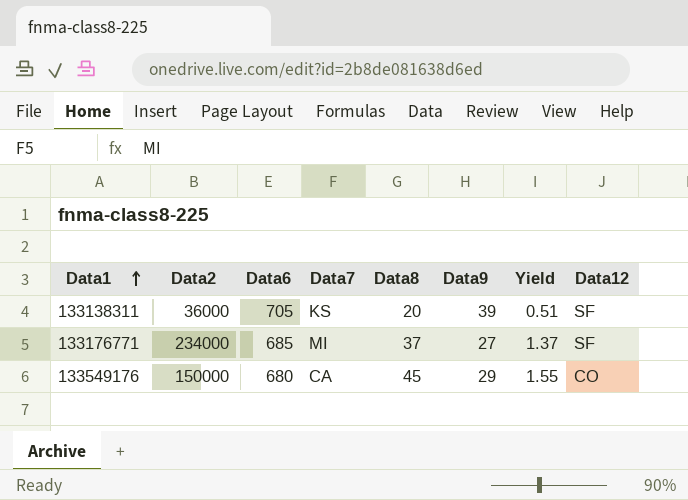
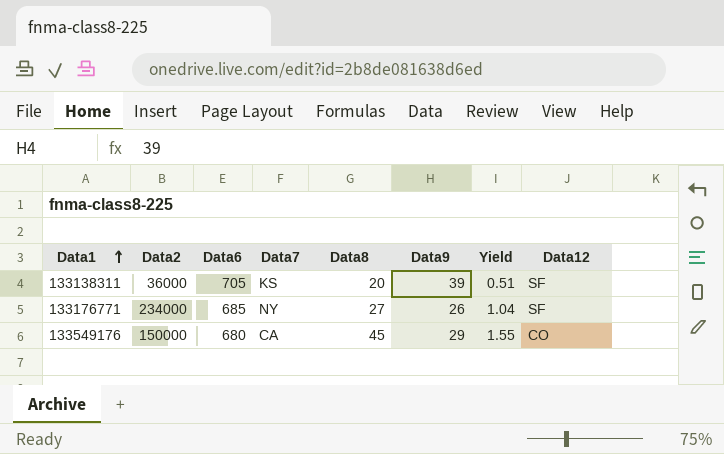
133176771 | Data7: MI -> NY
133176771 | Data8: 37 -> 27
133176771 | Data9: 27 -> 26
133176771 | Yield: 1.37 -> 1.04

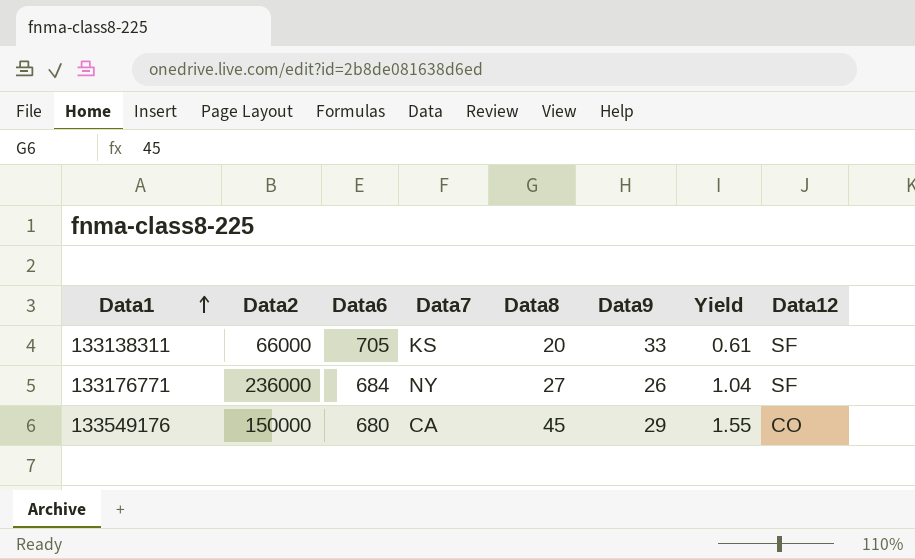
133138311 | Data2: 36000 -> 66000
133138311 | Data9: 39 -> 33
133138311 | Yield: 0.51 -> 0.61
133176771 | Data2: 234000 -> 236000
133176771 | Data6: 685 -> 684

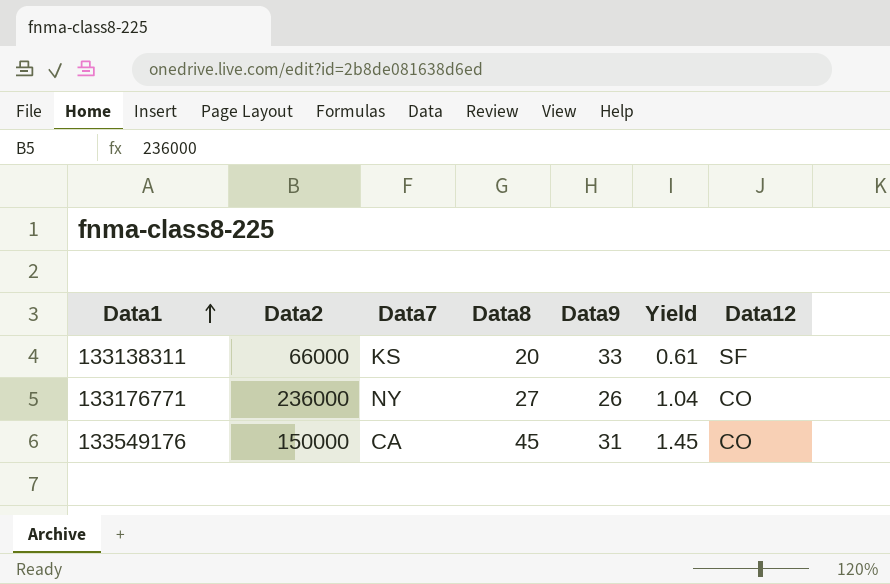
column Data6 | position: 3 -> none
133176771 | Data12: SF -> CO
133549176 | Data9: 29 -> 31
133549176 | Yield: 1.55 -> 1.45

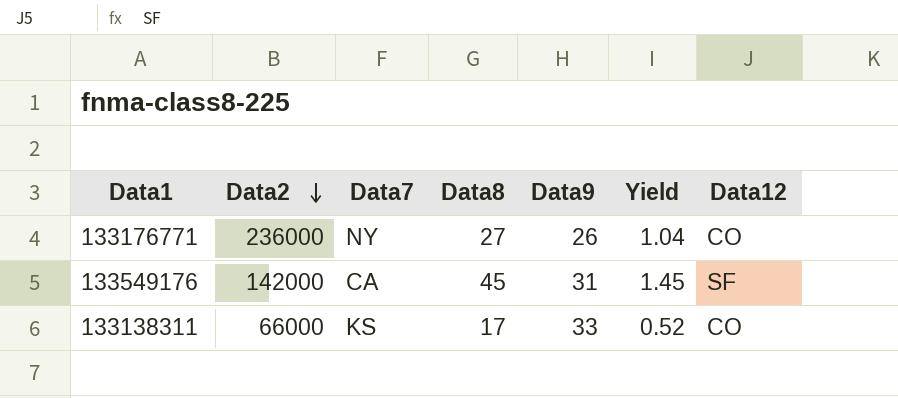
row order: Data1 ascending -> Data2 descending
133549176 | Data2: 150000 -> 142000
133549176 | Data12: CO -> SF
133138311 | Data8: 20 -> 17
133138311 | Yield: 0.61 -> 0.52
133138311 | Data12: SF -> CO

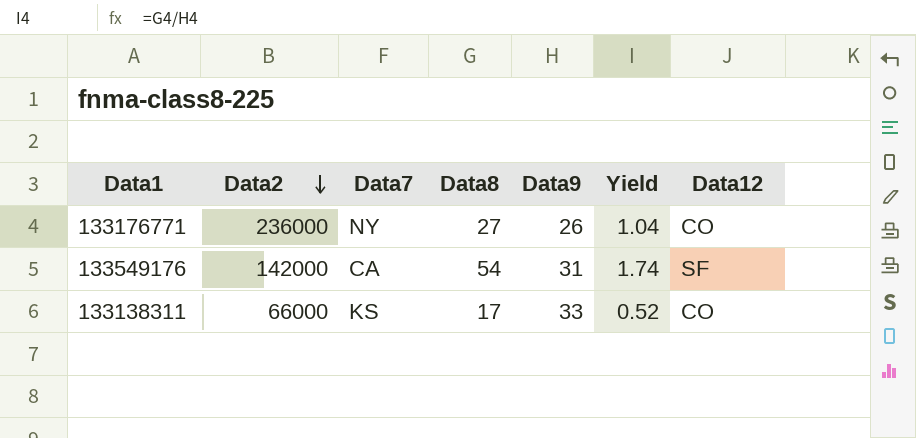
133549176 | Data8: 45 -> 54
133549176 | Yield: 1.45 -> 1.74

